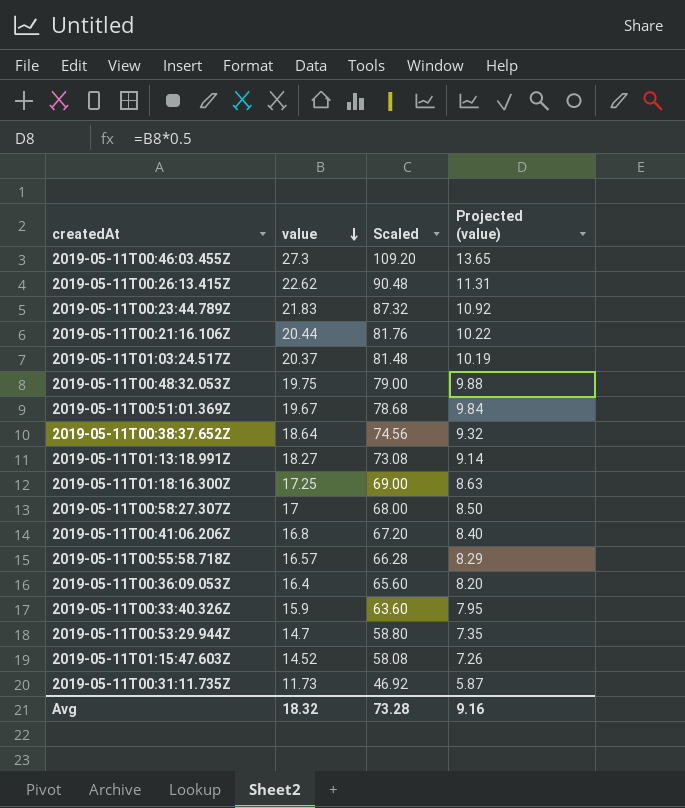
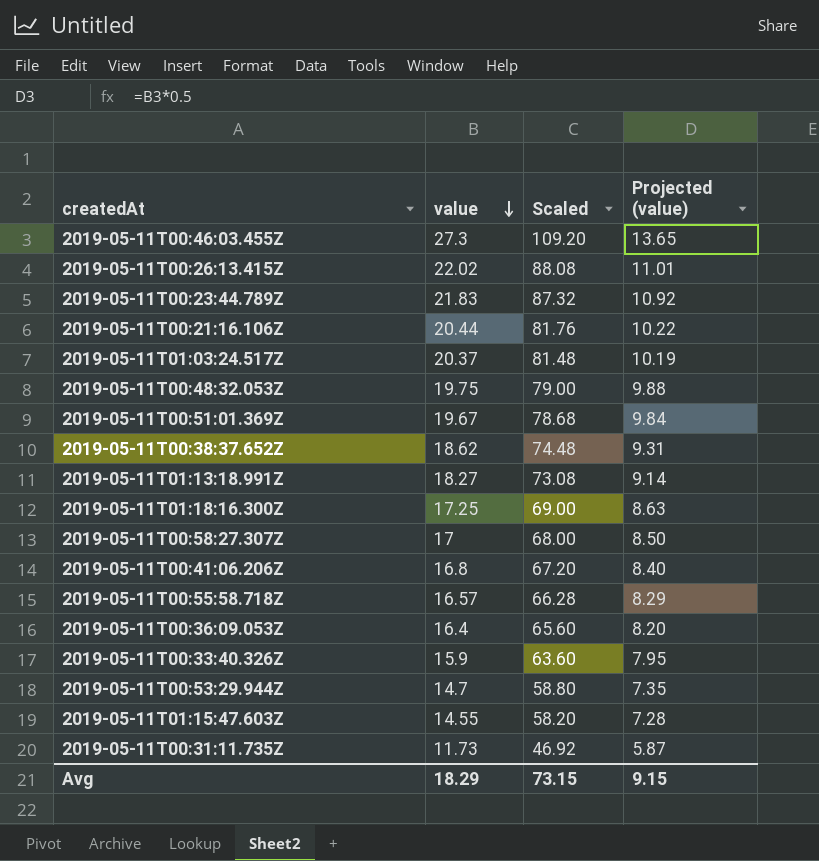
2019-05-11T00:26:13.415Z | value: 22.62 -> 22.02
2019-05-11T00:26:13.415Z | Scaled: 90.48 -> 88.08
2019-05-11T00:26:13.415Z | Projected (value): 11.31 -> 11.01
2019-05-11T00:38:37.652Z | value: 18.64 -> 18.62
2019-05-11T00:38:37.652Z | Scaled: 74.56 -> 74.48
2019-05-11T00:38:37.652Z | Projected (value): 9.32 -> 9.31
2019-05-11T01:15:47.603Z | value: 14.52 -> 14.55
2019-05-11T01:15:47.603Z | Scaled: 58.08 -> 58.20
2019-05-11T01:15:47.603Z | Projected (value): 7.26 -> 7.28
Avg | value: 18.32 -> 18.29
Avg | Scaled: 73.28 -> 73.15
Avg | Projected (value): 9.16 -> 9.15

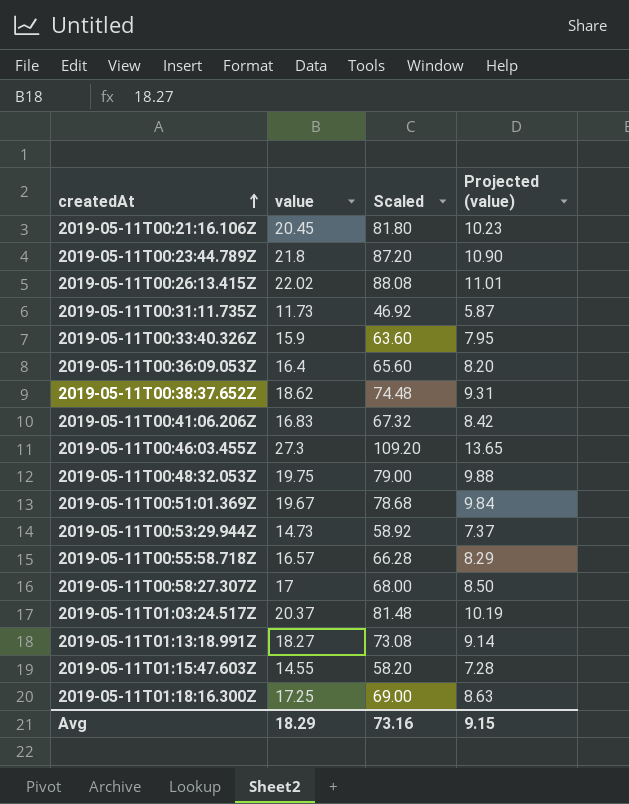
row order: value descending -> createdAt ascending
2019-05-11T00:21:16.106Z | value: 20.44 -> 20.45
2019-05-11T00:21:16.106Z | Scaled: 81.76 -> 81.80
2019-05-11T00:21:16.106Z | Projected (value): 10.22 -> 10.23
2019-05-11T00:23:44.789Z | value: 21.83 -> 21.8
2019-05-11T00:23:44.789Z | Scaled: 87.32 -> 87.20
2019-05-11T00:23:44.789Z | Projected (value): 10.92 -> 10.90
2019-05-11T00:41:06.206Z | value: 16.8 -> 16.83
2019-05-11T00:41:06.206Z | Scaled: 67.20 -> 67.32
2019-05-11T00:41:06.206Z | Projected (value): 8.40 -> 8.42
2019-05-11T00:53:29.944Z | value: 14.7 -> 14.73
2019-05-11T00:53:29.944Z | Scaled: 58.80 -> 58.92
2019-05-11T00:53:29.944Z | Projected (value): 7.35 -> 7.37
Avg | Scaled: 73.15 -> 73.16

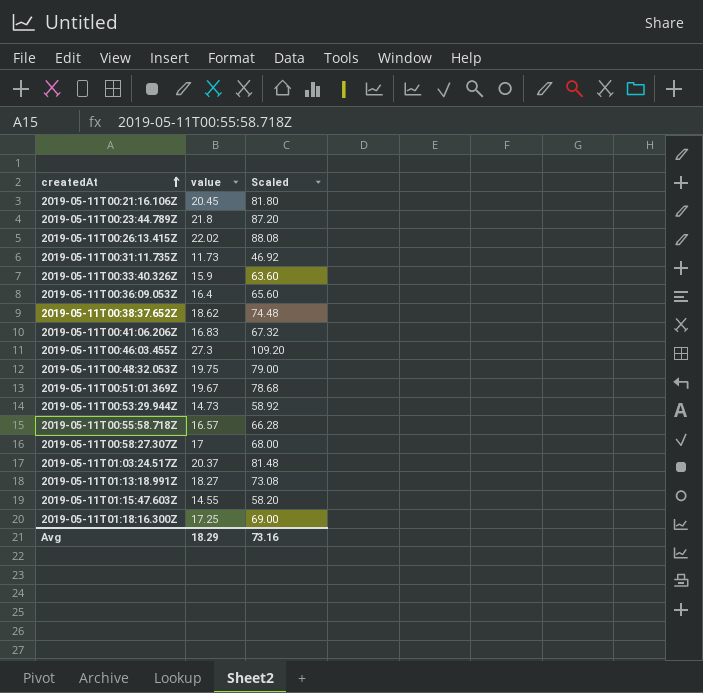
column Projected (value) | formula: [value] * 0.5 -> none

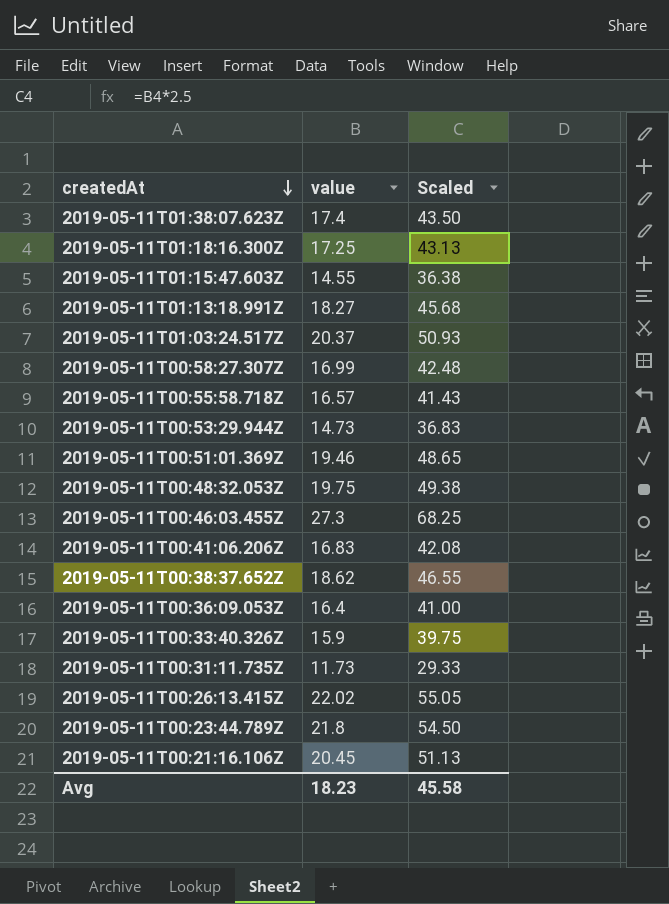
row order: createdAt ascending -> createdAt descending
column Scaled | formula: [value] * 4 -> [value] * 2.5
row 2019-05-11T01:38:07.623Z: none -> 17.4 | 43.50
2019-05-11T00:58:27.307Z | value: 17 -> 16.99
2019-05-11T00:51:01.369Z | value: 19.67 -> 19.46
Avg | value: 18.29 -> 18.23
Avg | Scaled: 73.16 -> 45.58

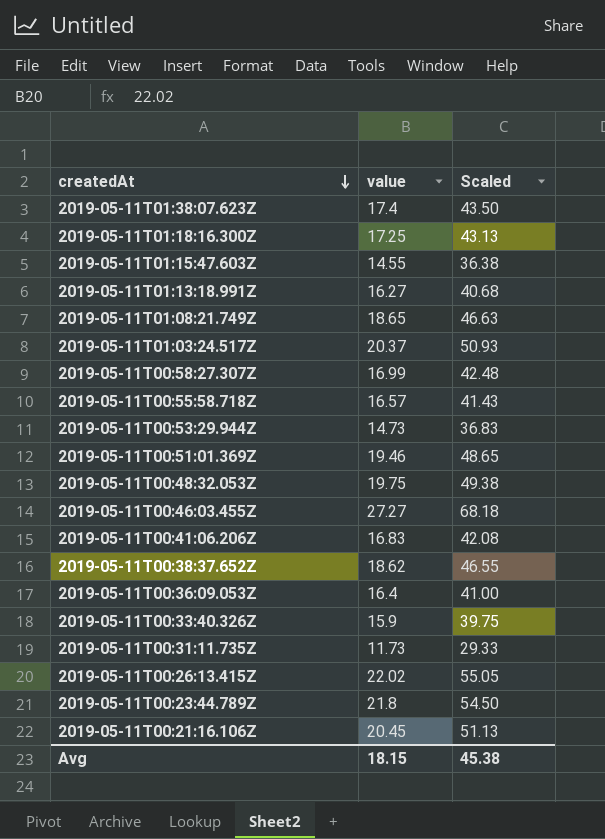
2019-05-11T01:13:18.991Z | value: 18.27 -> 16.27
2019-05-11T01:13:18.991Z | Scaled: 45.68 -> 40.68
row 2019-05-11T01:08:21.749Z: none -> 18.65 | 46.63
2019-05-11T00:46:03.455Z | value: 27.3 -> 27.27
2019-05-11T00:46:03.455Z | Scaled: 68.25 -> 68.18
Avg | value: 18.23 -> 18.15
Avg | Scaled: 45.58 -> 45.38

